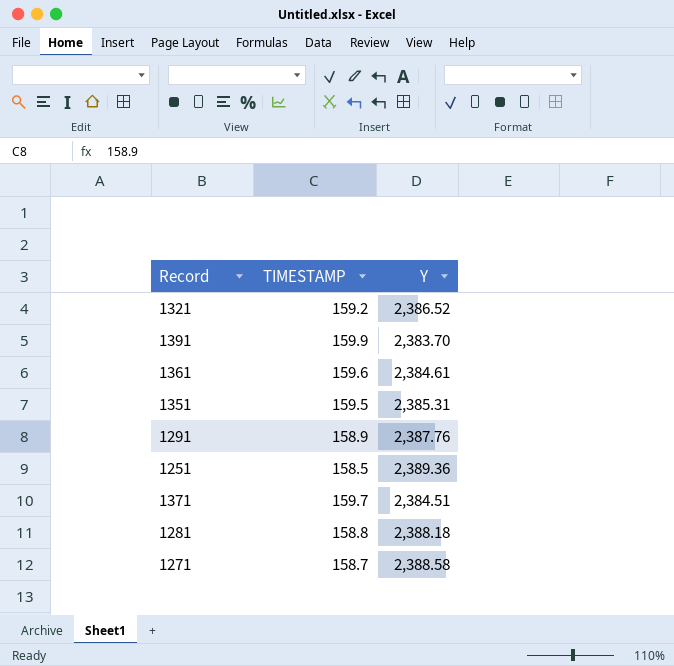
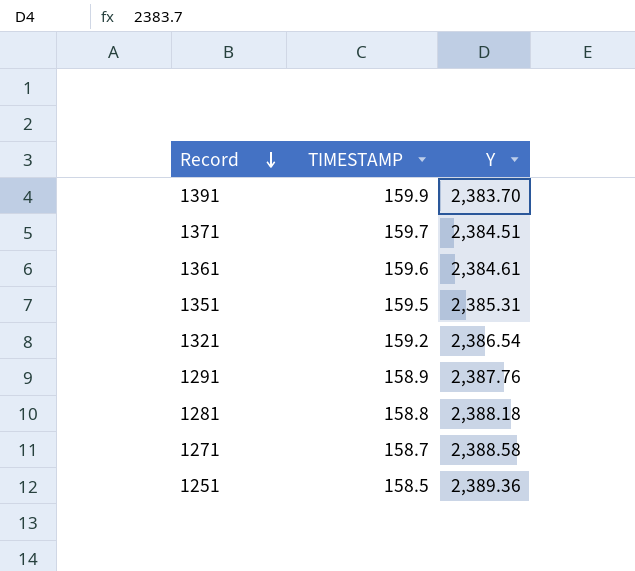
row order: none -> Record descending
1321 | Y: 2,386.52 -> 2,386.54

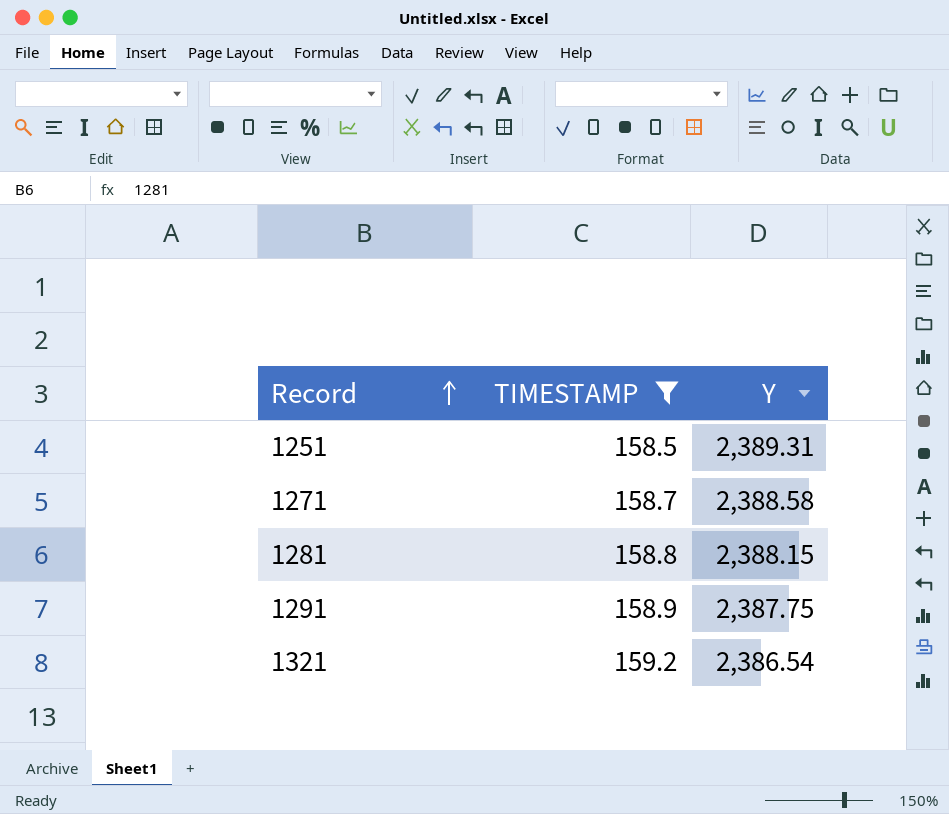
filter: none -> TIMESTAMP <= 159.2
row order: Record descending -> Record ascending
1251 | Y: 2,389.36 -> 2,389.31
1281 | Y: 2,388.18 -> 2,388.15
1291 | Y: 2,387.76 -> 2,387.75

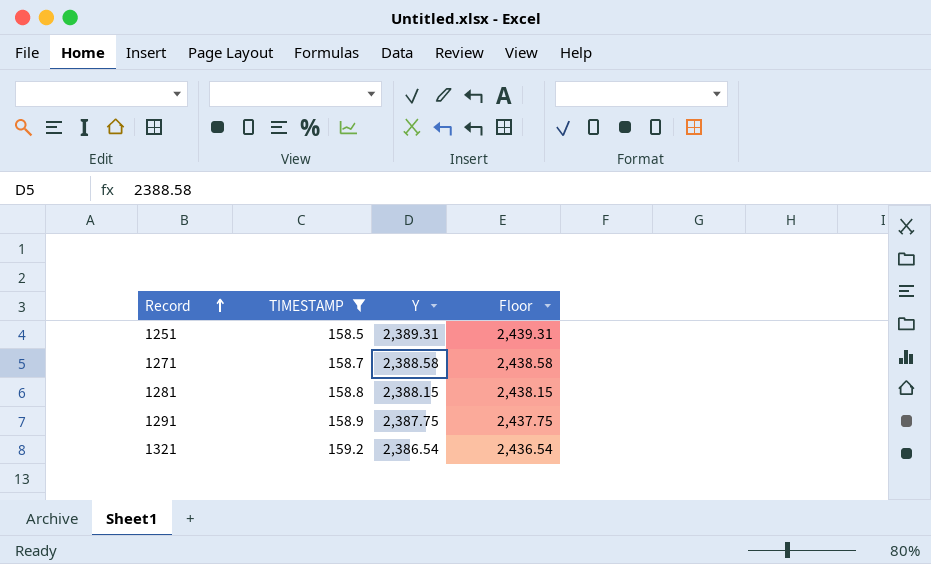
column Floor | formula: none -> [Y] + 50

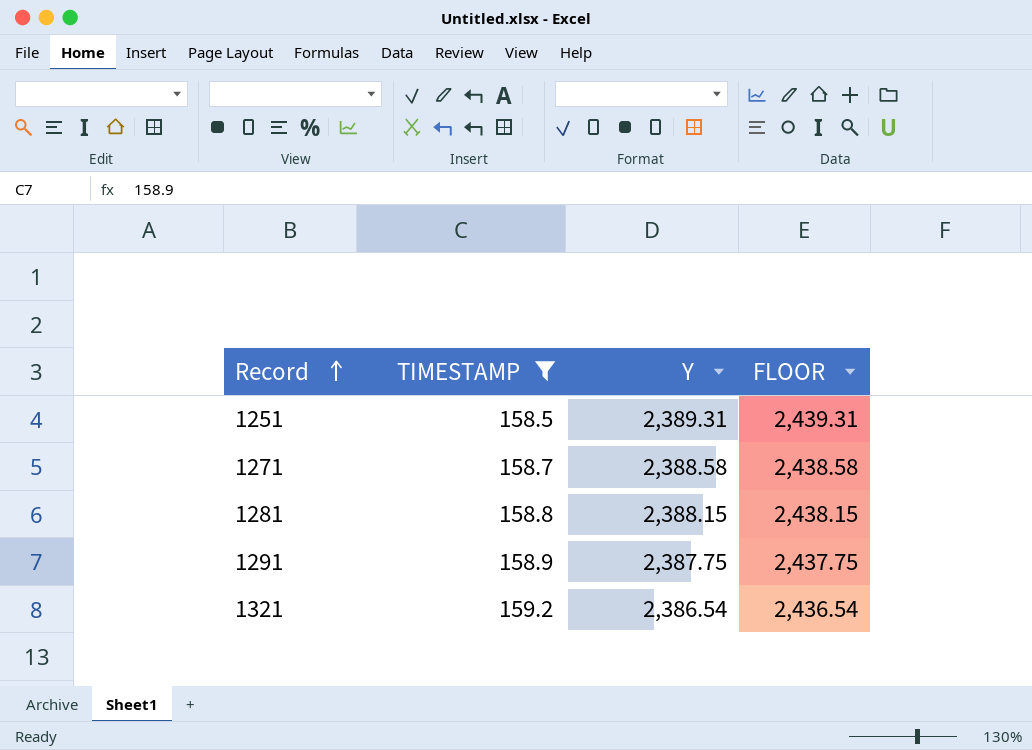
column name: Floor -> FLOOR

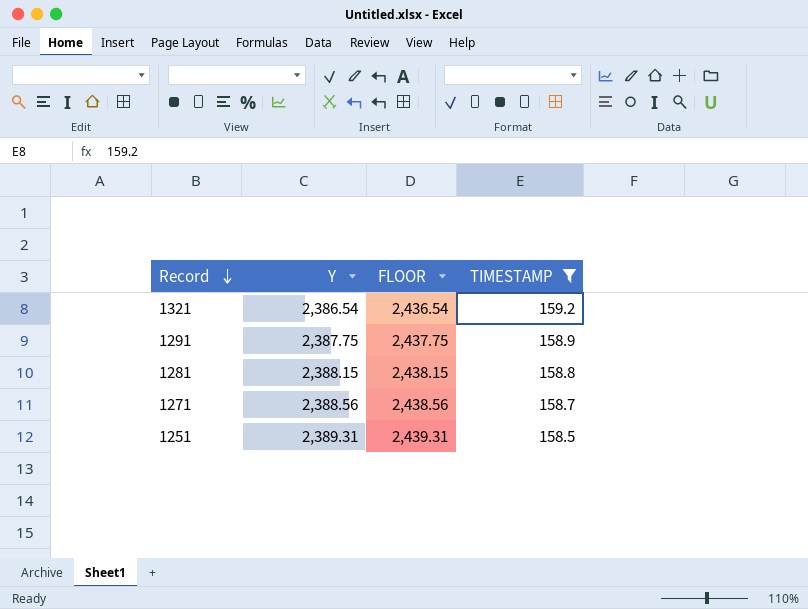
row order: Record ascending -> Record descending
column TIMESTAMP | position: 2 -> 4
1271 | Y: 2,388.58 -> 2,388.56
1271 | FLOOR: 2,438.58 -> 2,438.56

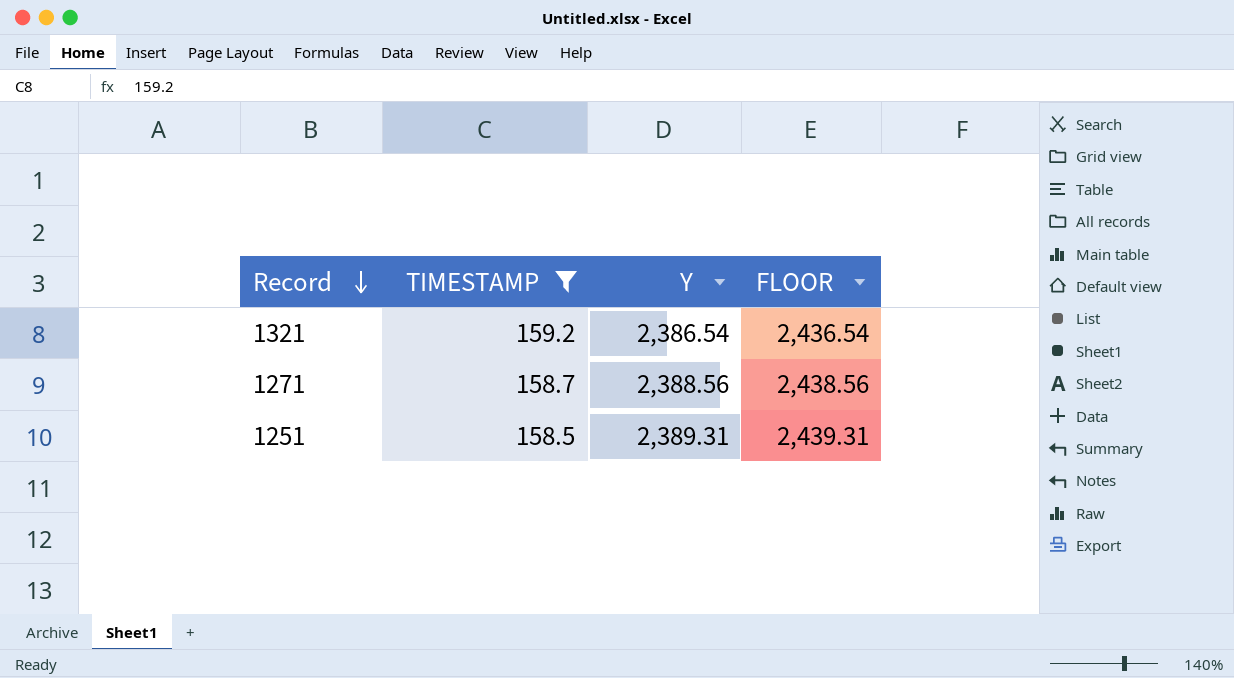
column TIMESTAMP | position: 4 -> 2
row 1291: 2,387.75 | 2,437.75 | 158.9 -> none
row 1281: 2,388.15 | 2,438.15 | 158.8 -> none

